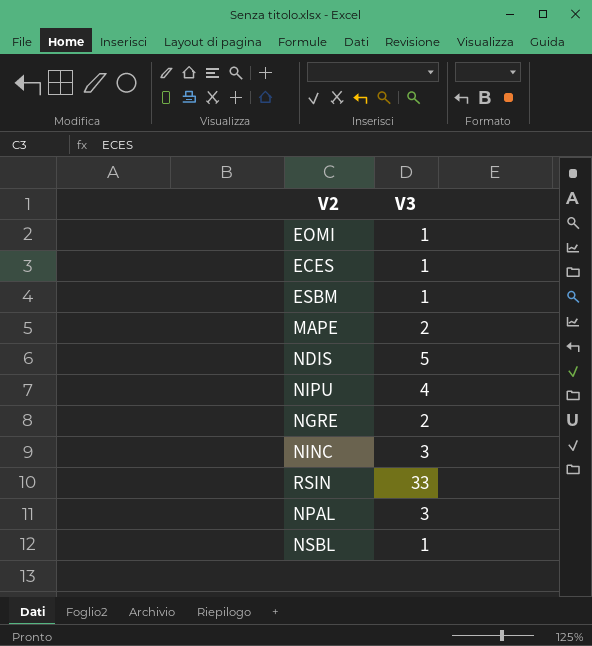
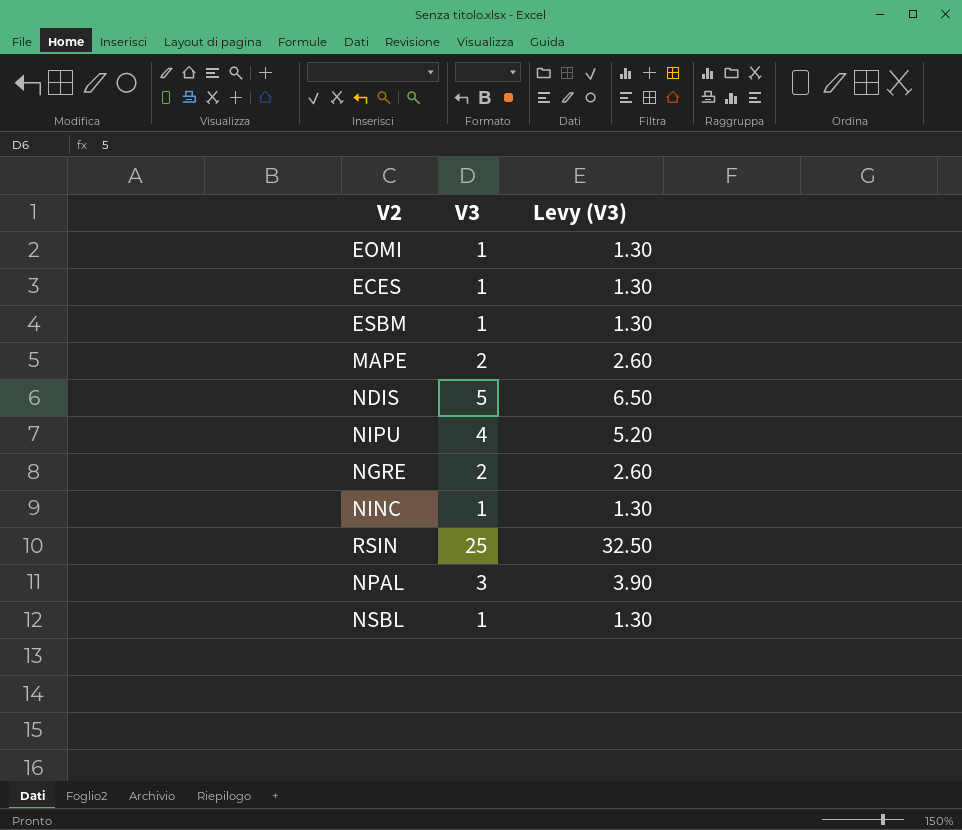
column Levy (V3) | formula: none -> [V3] * 1.3
NINC | V3: 3 -> 1
RSIN | V3: 33 -> 25

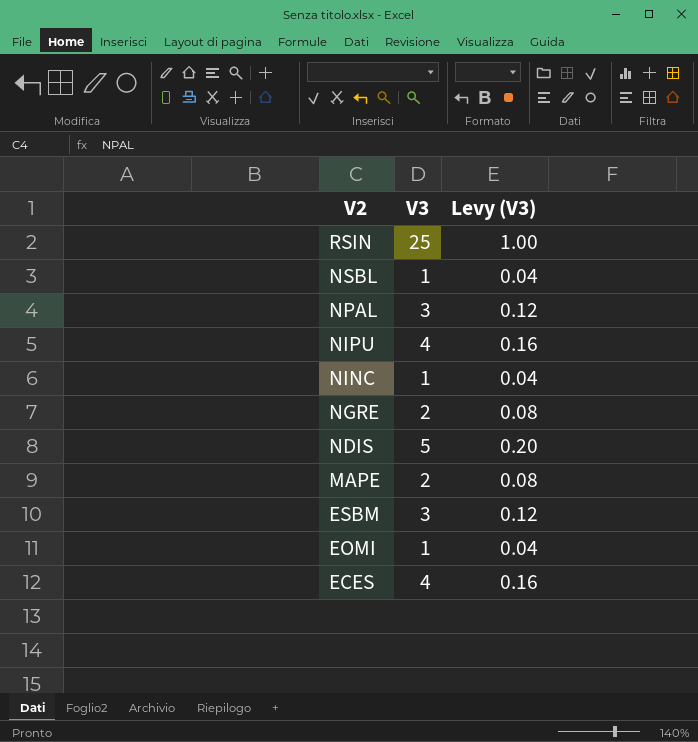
row order: none -> V2 descending
column Levy (V3) | formula: [V3] * 1.3 -> [V3] * 0.04
ESBM | V3: 1 -> 3
ECES | V3: 1 -> 4

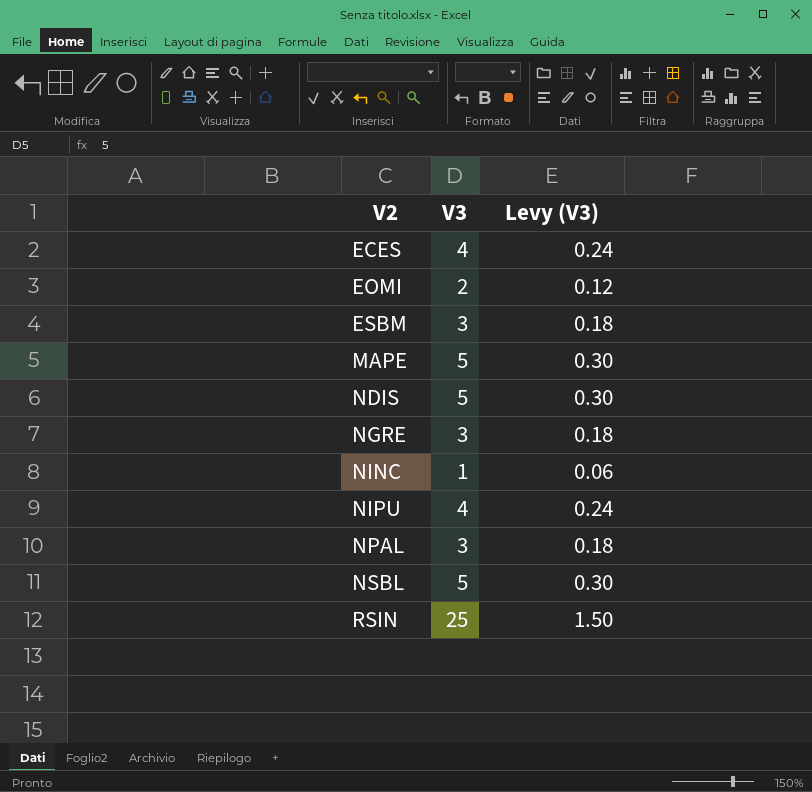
row order: V2 descending -> V2 ascending
column Levy (V3) | formula: [V3] * 0.04 -> [V3] * 0.06
EOMI | V3: 1 -> 2
MAPE | V3: 2 -> 5
NGRE | V3: 2 -> 3
NSBL | V3: 1 -> 5

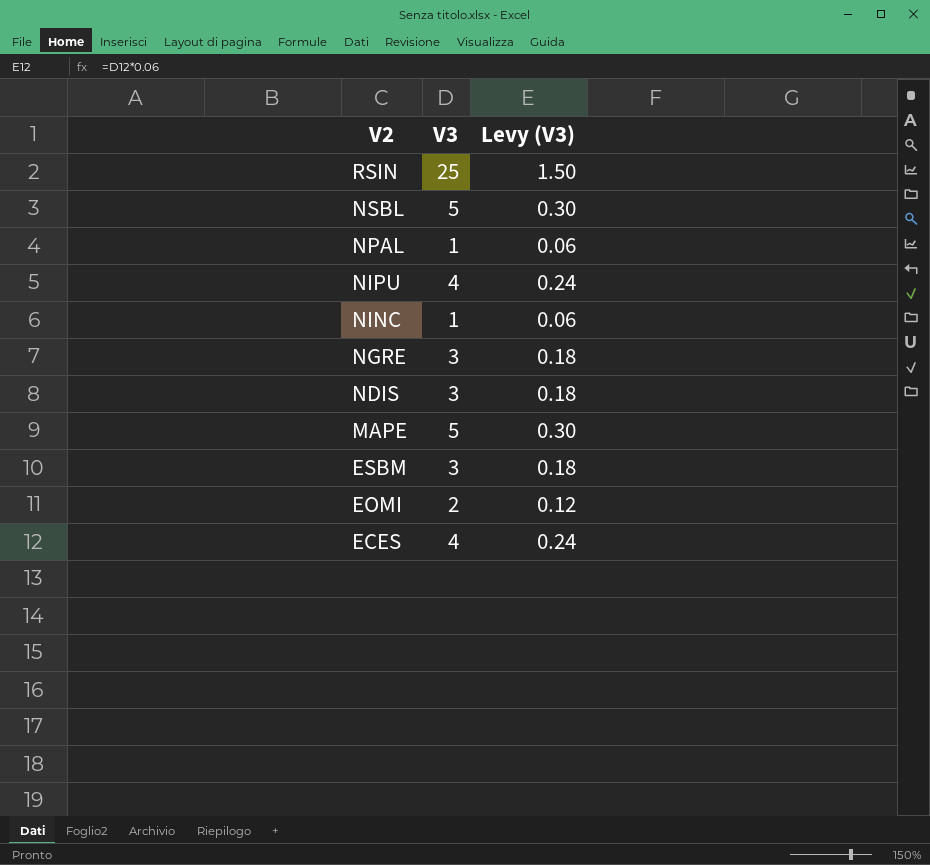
row order: V2 ascending -> V2 descending
NPAL | V3: 3 -> 1
NPAL | Levy (V3): 0.18 -> 0.06
NDIS | V3: 5 -> 3
NDIS | Levy (V3): 0.30 -> 0.18

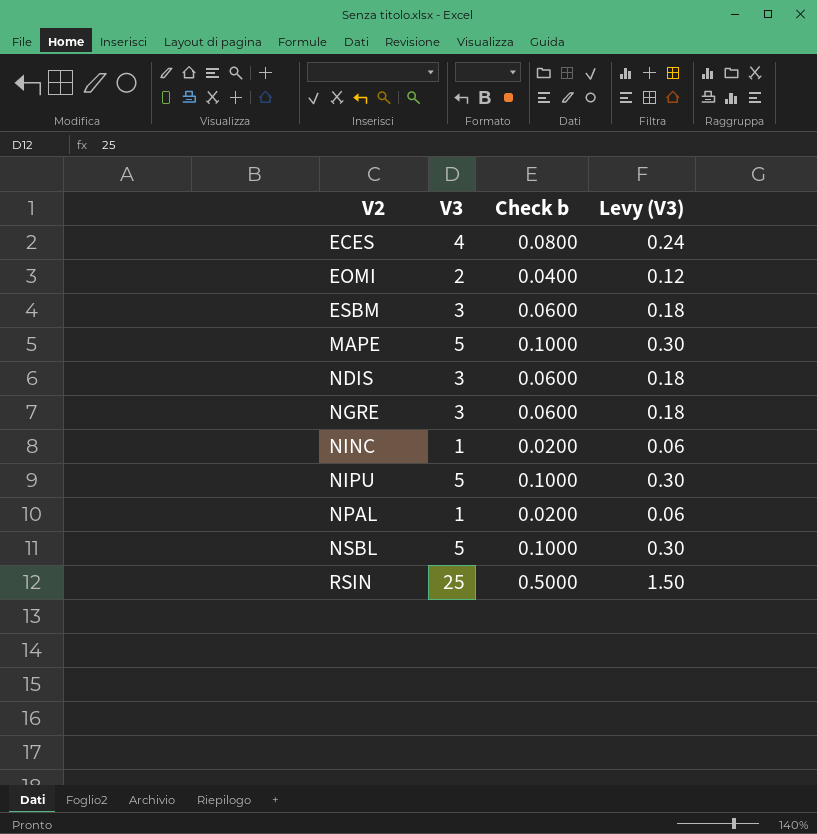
row order: V2 descending -> V2 ascending
column Check b | formula: none -> [V3] * 0.02
NIPU | V3: 4 -> 5
NIPU | Levy (V3): 0.24 -> 0.30

